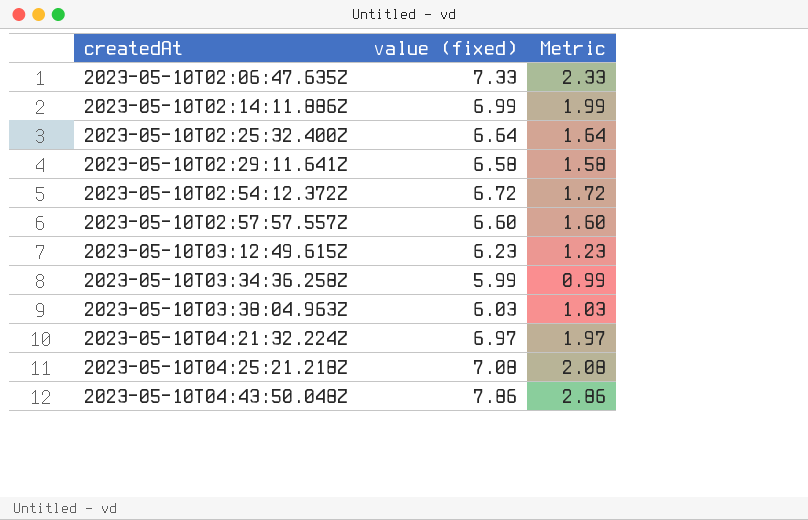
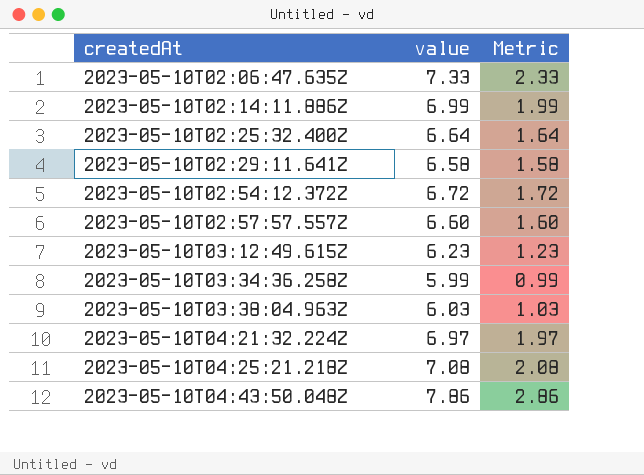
column name: value (fixed) -> value

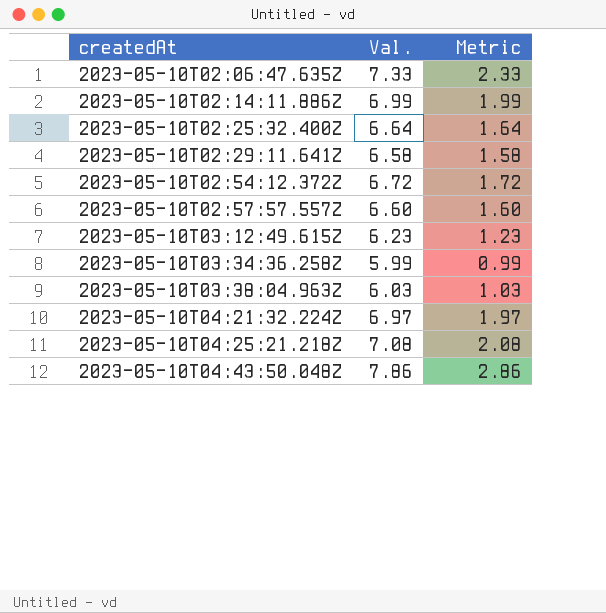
column name: value -> Val.

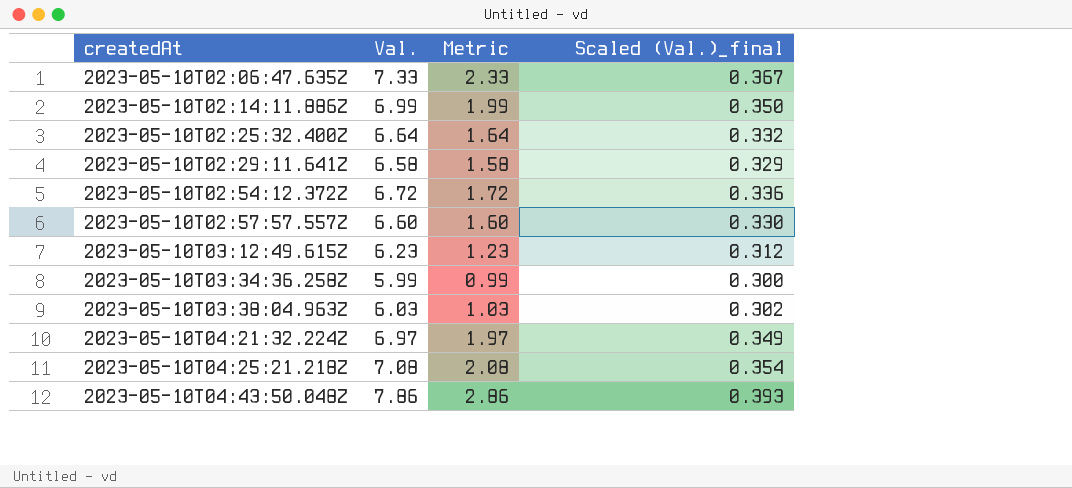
column Scaled (Val.)_final | formula: none -> [Val.] * 0.05

